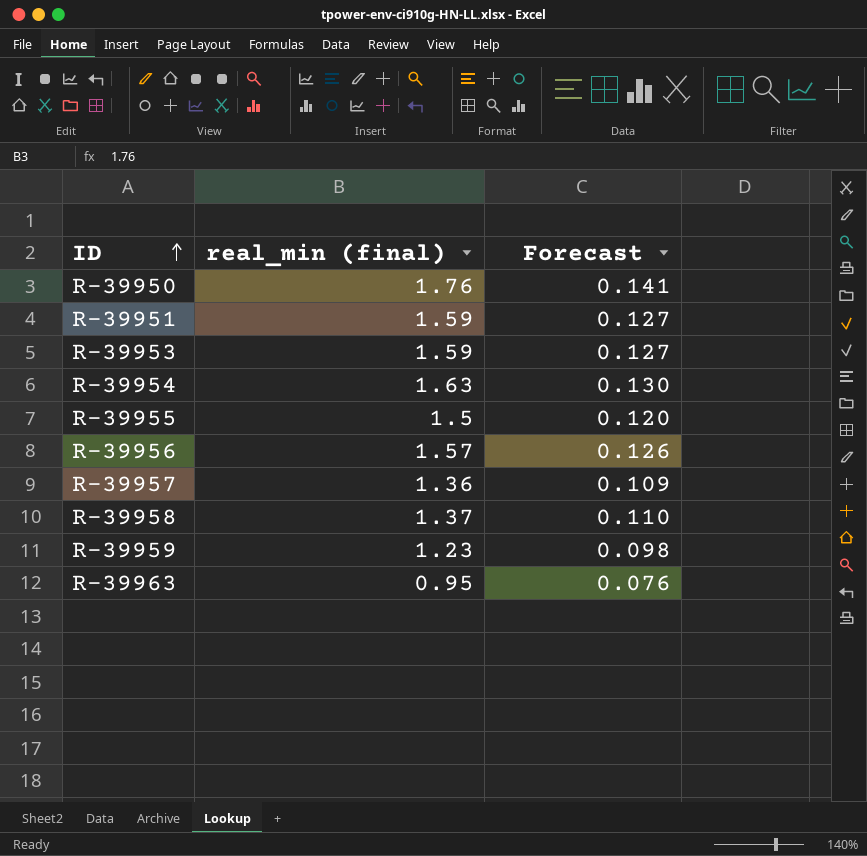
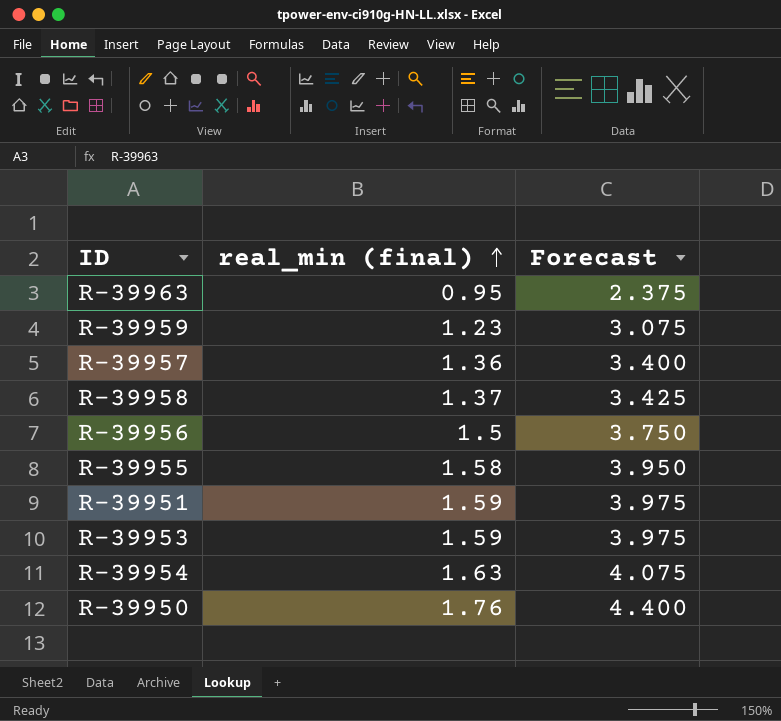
row order: ID ascending -> real_min (final) ascending
column Forecast | formula: [real_min (final)] * 0.08 -> [real_min (final)] * 2.5
R-39956 | real_min (final): 1.57 -> 1.5
R-39955 | real_min (final): 1.5 -> 1.58

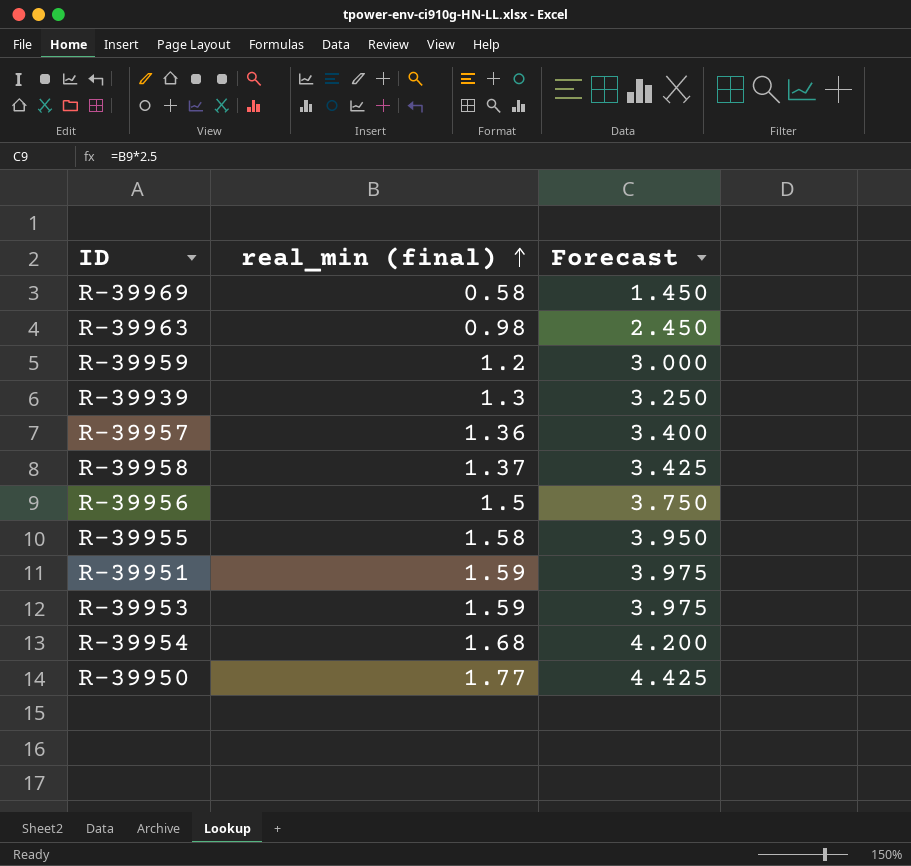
row R-39969: none -> 0.58 | 1.450
R-39963 | real_min (final): 0.95 -> 0.98
R-39963 | Forecast: 2.375 -> 2.450
R-39959 | real_min (final): 1.23 -> 1.2
R-39959 | Forecast: 3.075 -> 3.000
row R-39939: none -> 1.3 | 3.250
R-39954 | real_min (final): 1.63 -> 1.68
R-39954 | Forecast: 4.075 -> 4.200
R-39950 | real_min (final): 1.76 -> 1.77
R-39950 | Forecast: 4.400 -> 4.425

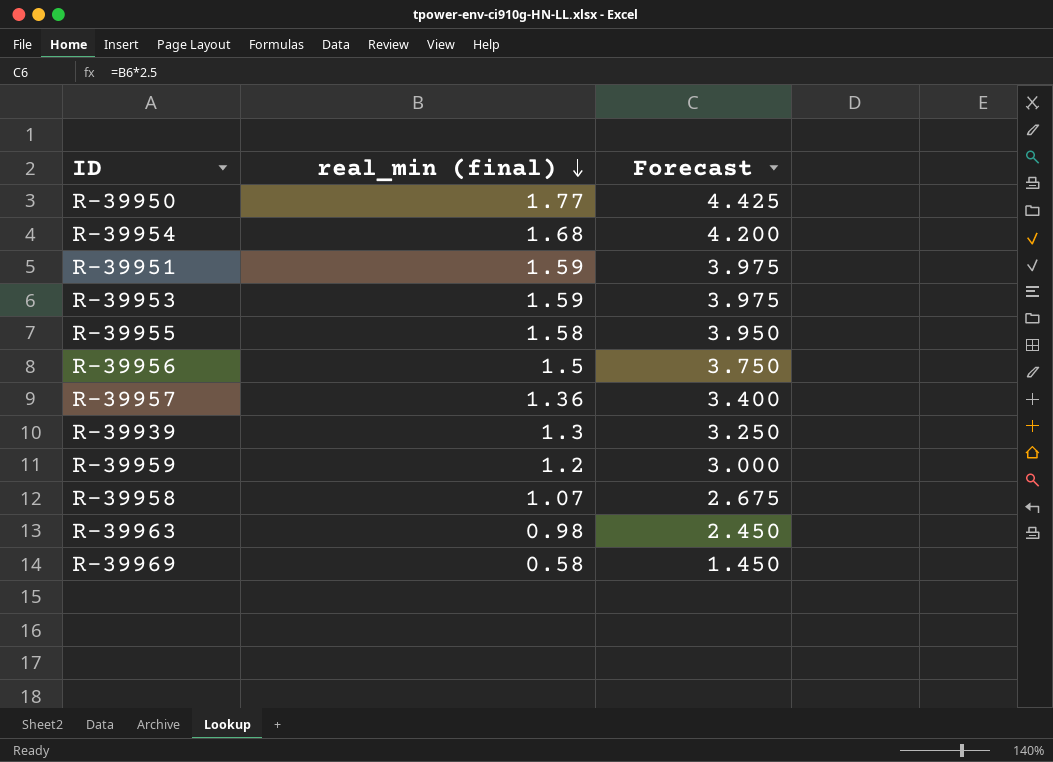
row order: real_min (final) ascending -> real_min (final) descending
R-39958 | real_min (final): 1.37 -> 1.07
R-39958 | Forecast: 3.425 -> 2.675

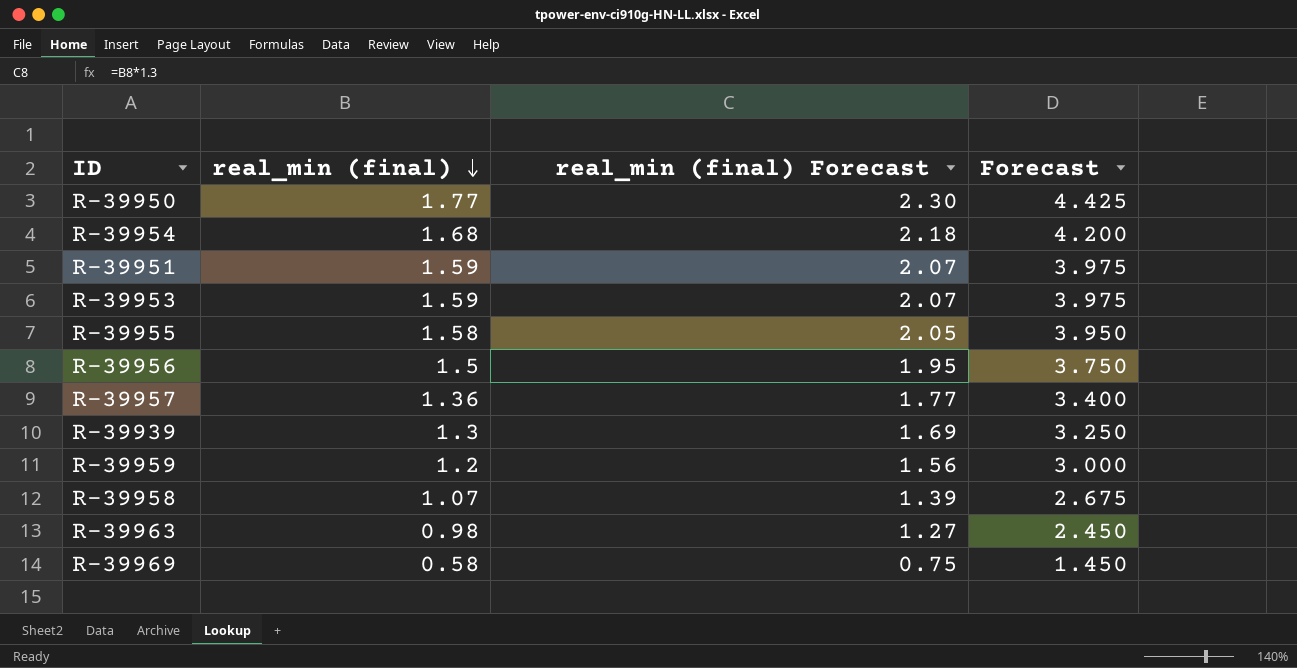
column real_min (final) Forecast | formula: none -> [real_min (final)] * 1.3

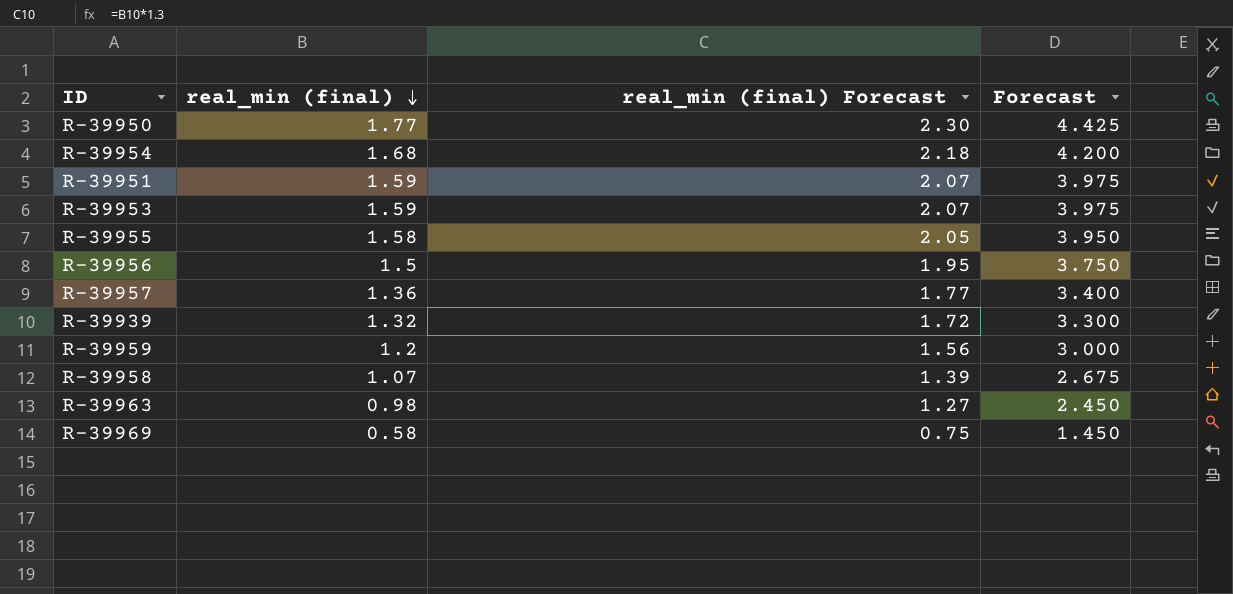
R-39939 | real_min (final): 1.3 -> 1.32
R-39939 | real_min (final) Forecast: 1.69 -> 1.72
R-39939 | Forecast: 3.250 -> 3.300

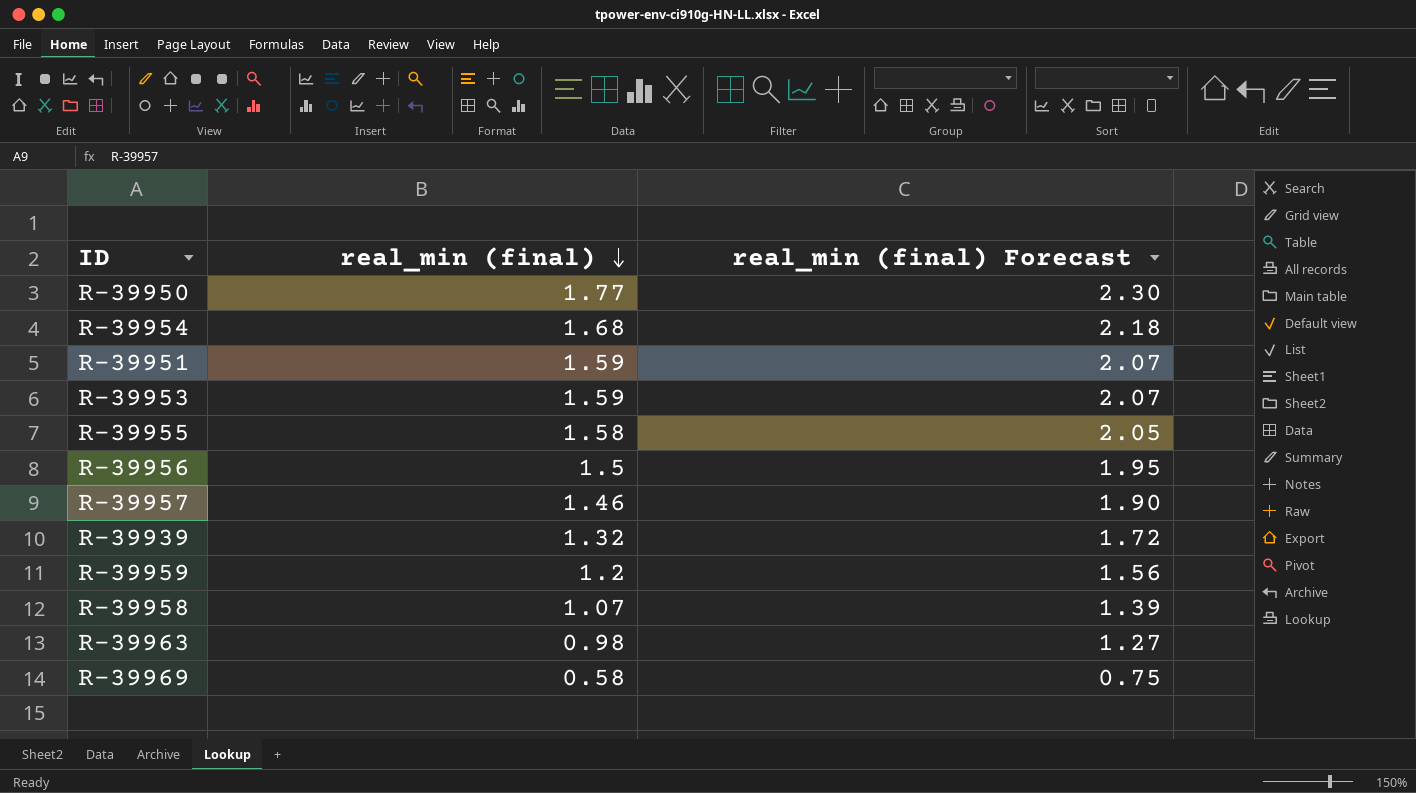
column Forecast | formula: [real_min (final)] * 2.5 -> none
R-39957 | real_min (final): 1.36 -> 1.46
R-39957 | real_min (final) Forecast: 1.77 -> 1.90

